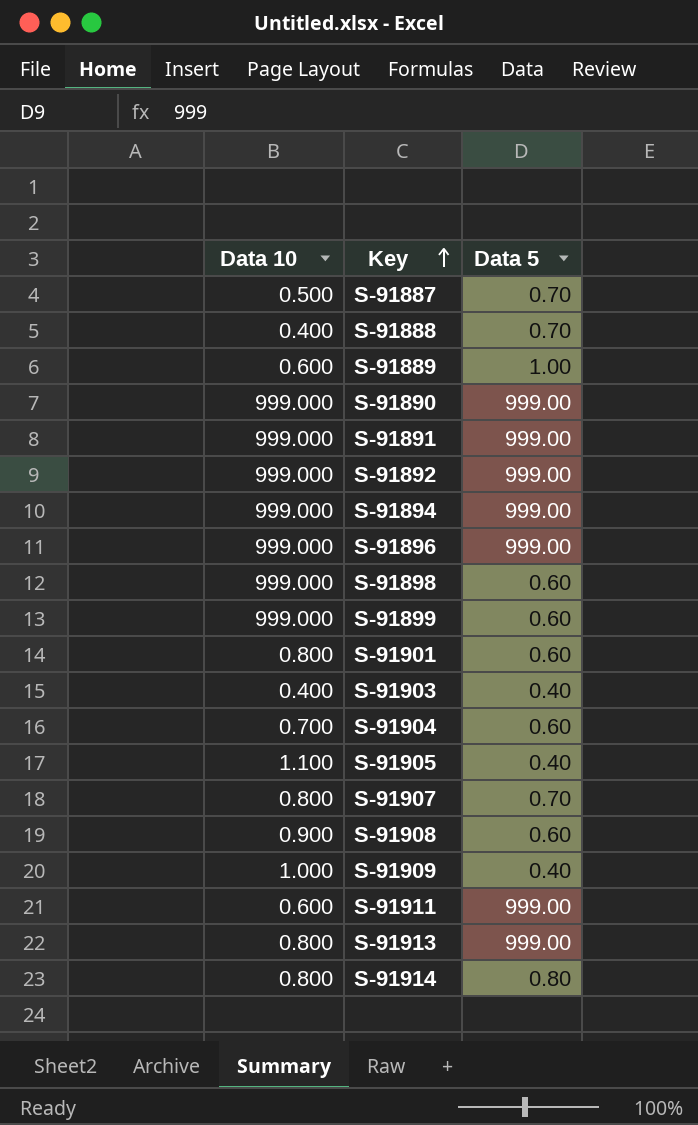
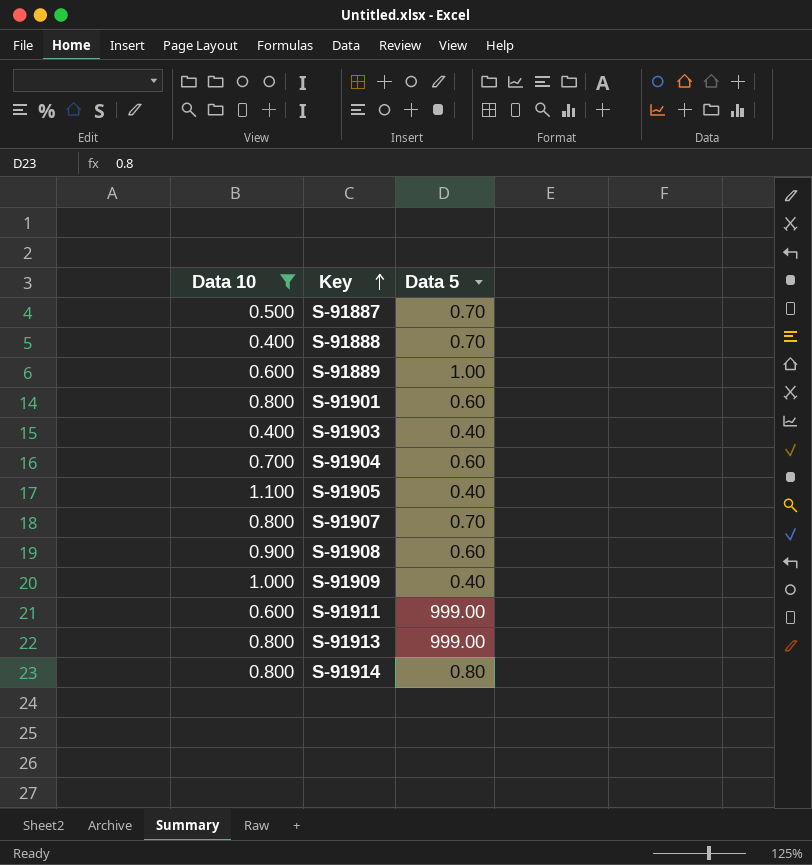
filter: none -> Data 10 != 999.000

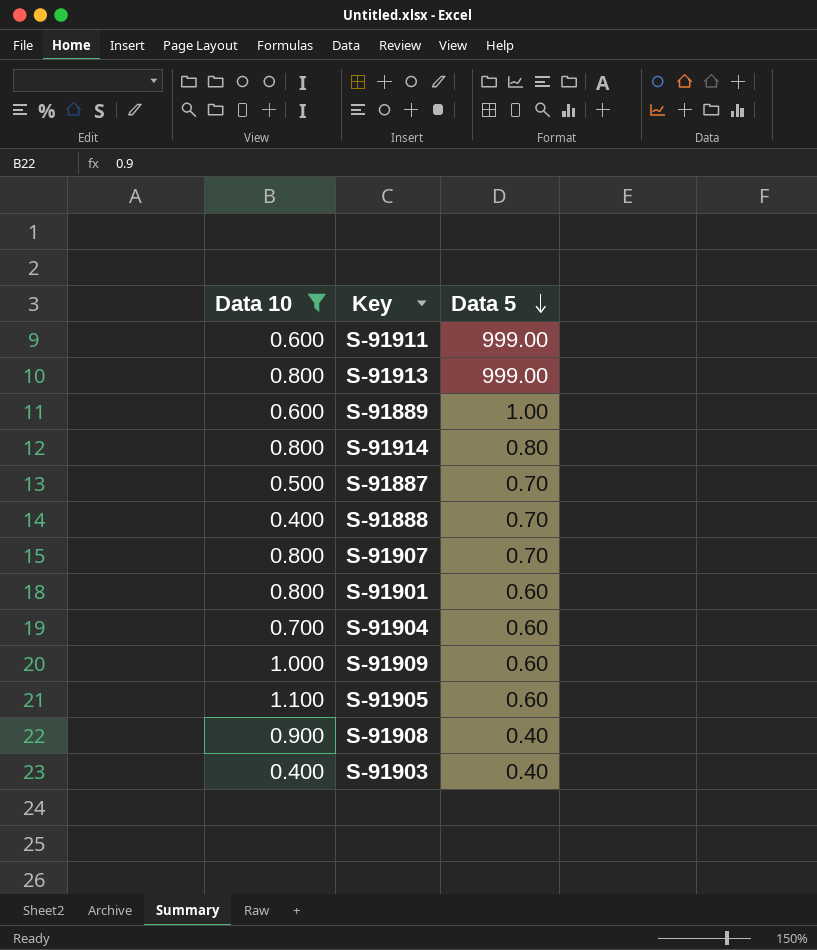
row order: Key ascending -> Data 5 descending
S-91909 | Data 5: 0.40 -> 0.60
S-91905 | Data 5: 0.40 -> 0.60
S-91908 | Data 5: 0.60 -> 0.40

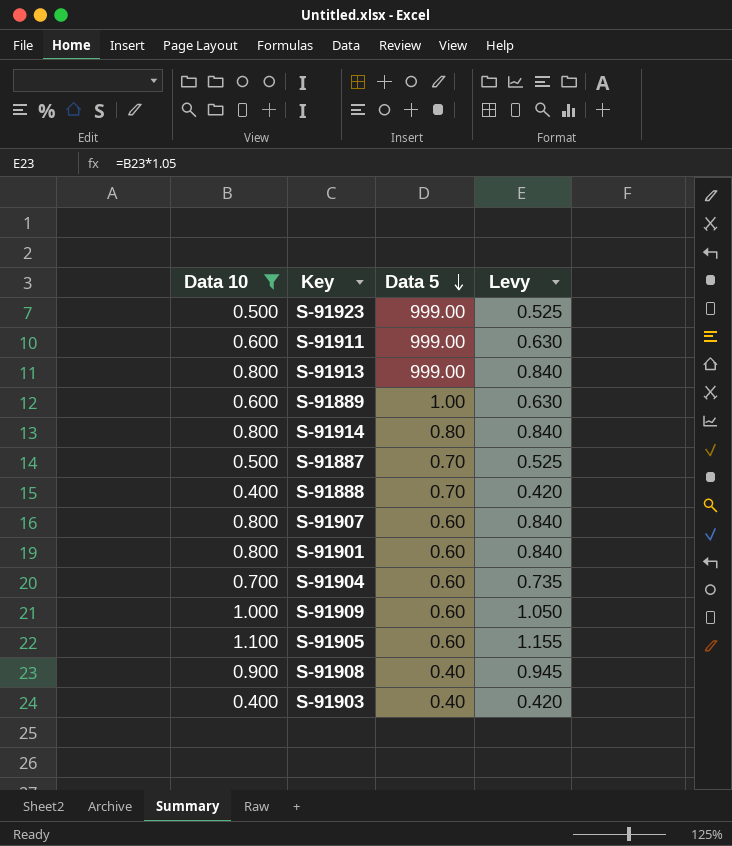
column Levy | formula: none -> [Data 10] * 1.05
row S-91923: none -> 0.500 | 999.00 | 0.525
S-91907 | Data 5: 0.70 -> 0.60

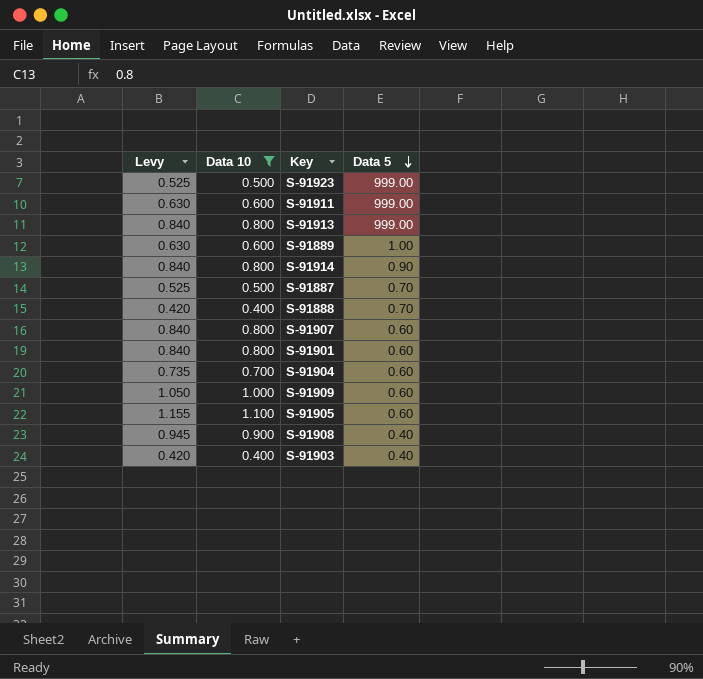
column Levy | position: 4 -> 1
S-91914 | Data 5: 0.80 -> 0.90

